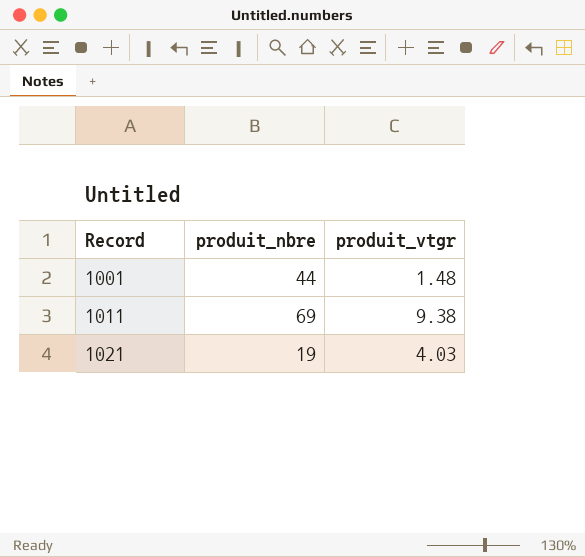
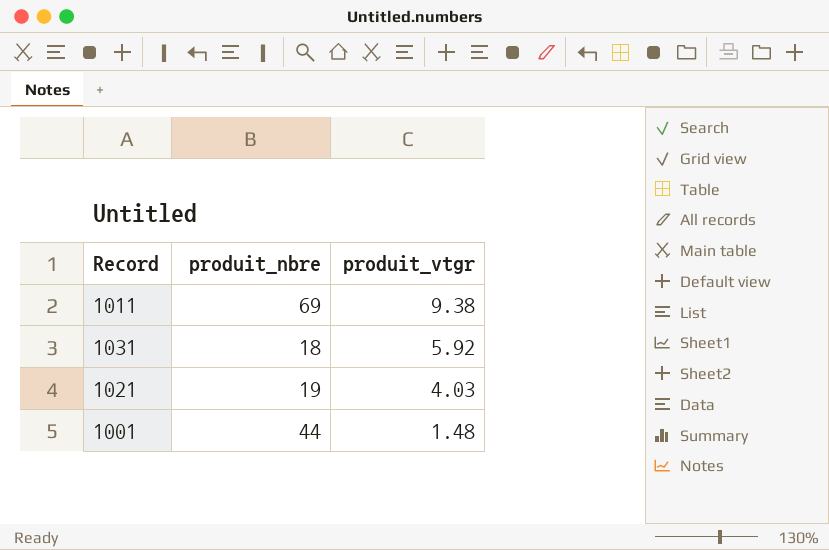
row order: Record ascending -> produit_vtgr descending
row 1031: none -> 18 | 5.92

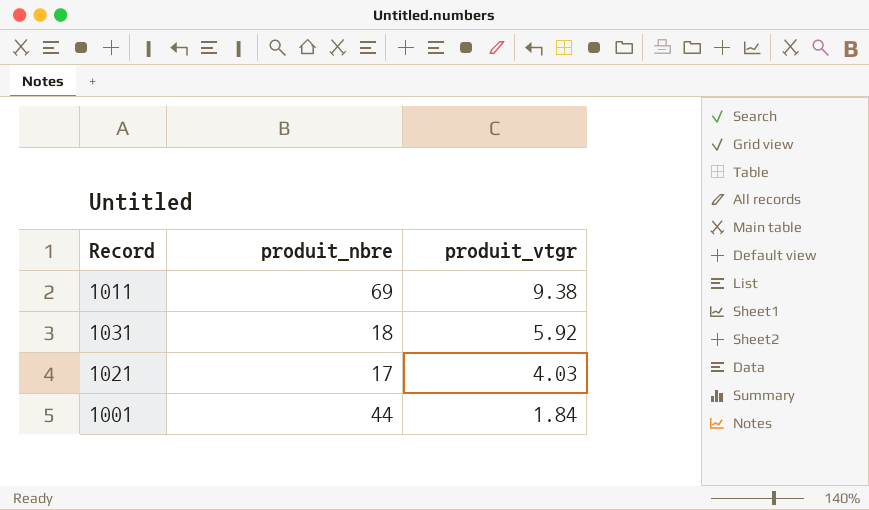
1021 | produit_nbre: 19 -> 17
1001 | produit_vtgr: 1.48 -> 1.84

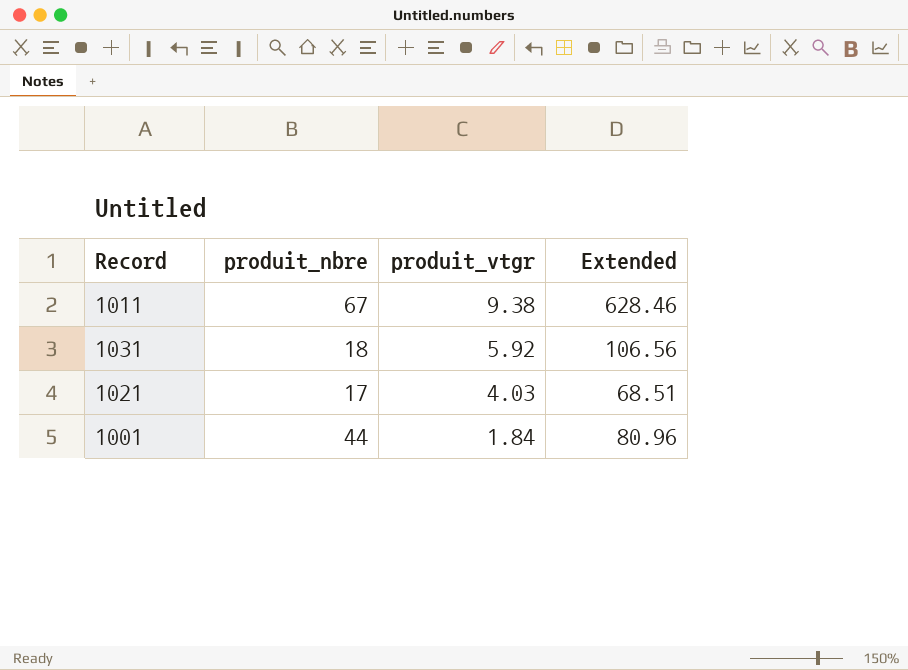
column Extended | formula: none -> [produit_nbre] * [produit_vtgr]
1011 | produit_nbre: 69 -> 67

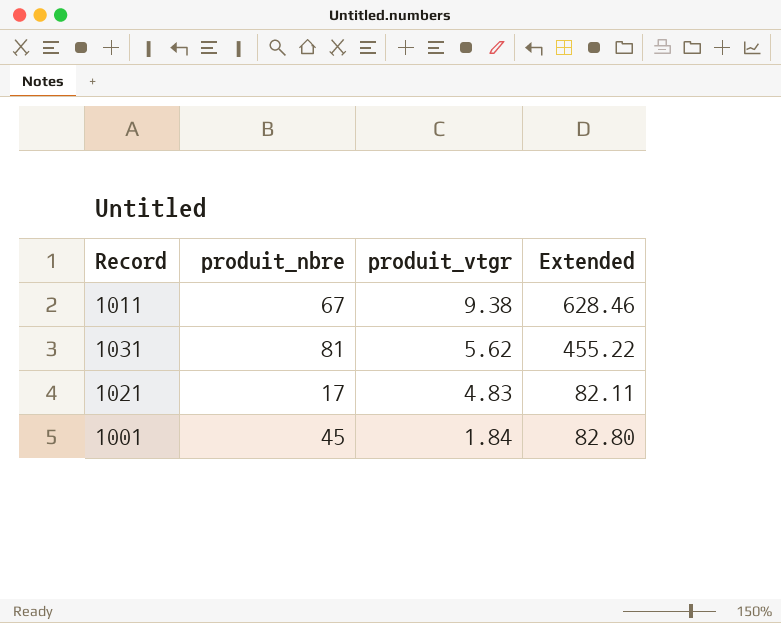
1031 | produit_nbre: 18 -> 81
1031 | produit_vtgr: 5.92 -> 5.62
1031 | Extended: 106.56 -> 455.22
1021 | produit_vtgr: 4.03 -> 4.83
1021 | Extended: 68.51 -> 82.11
1001 | produit_nbre: 44 -> 45
1001 | Extended: 80.96 -> 82.80

